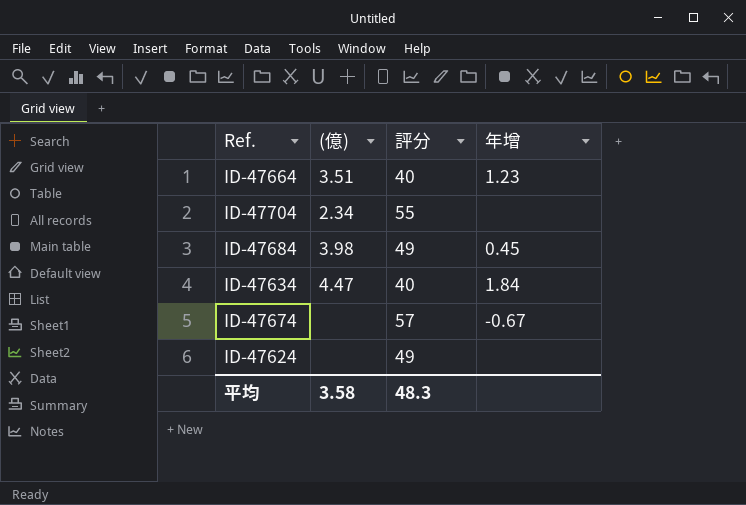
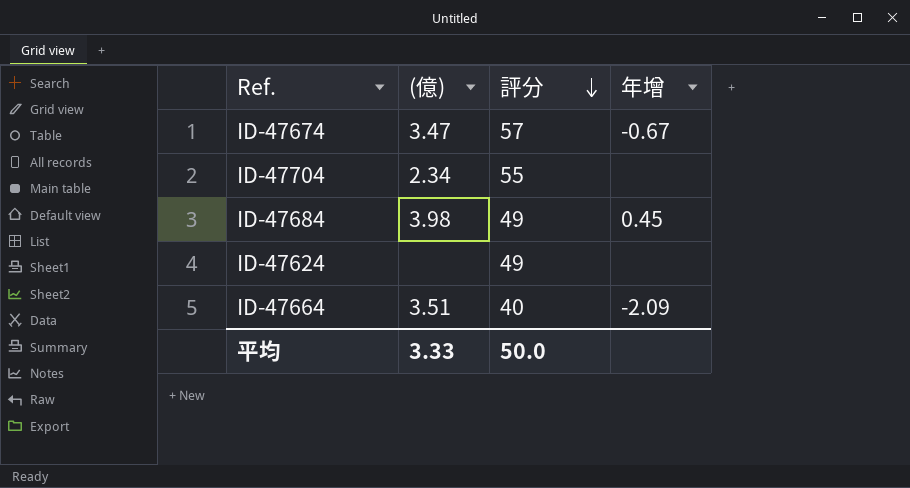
row order: none -> 評分 descending
row ID-47634: 4.47 | 40 | 1.84 -> none
ID-47674 | (億): none -> 3.47
ID-47664 | 年增: 1.23 -> -2.09
平均 | (億): 3.58 -> 3.33
平均 | 評分: 48.3 -> 50.0

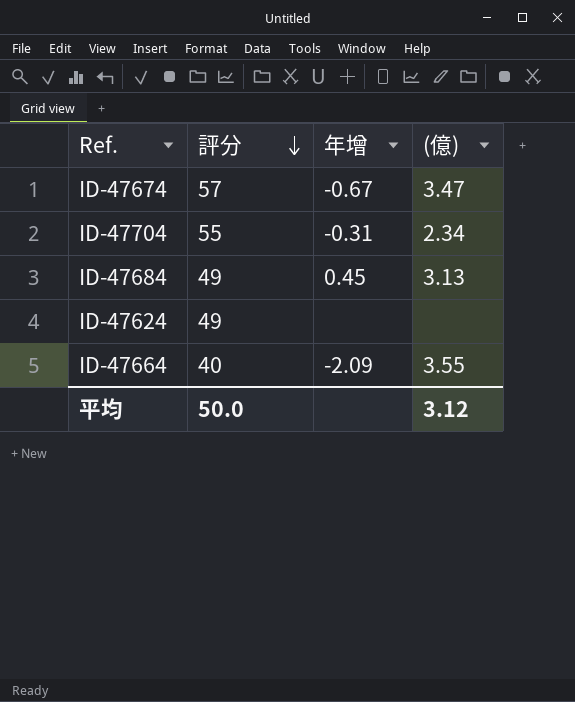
column (億) | position: 2 -> 4
ID-47704 | 年增: none -> -0.31
ID-47684 | (億): 3.98 -> 3.13
ID-47664 | (億): 3.51 -> 3.55
平均 | (億): 3.33 -> 3.12

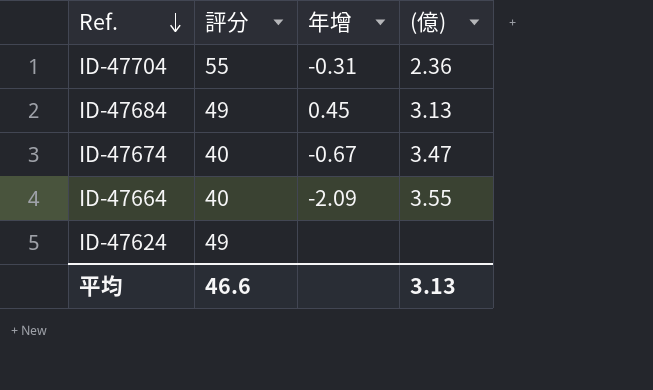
row order: 評分 descending -> Ref. descending
ID-47704 | (億): 2.34 -> 2.36
ID-47674 | 評分: 57 -> 40
平均 | 評分: 50.0 -> 46.6
平均 | (億): 3.12 -> 3.13

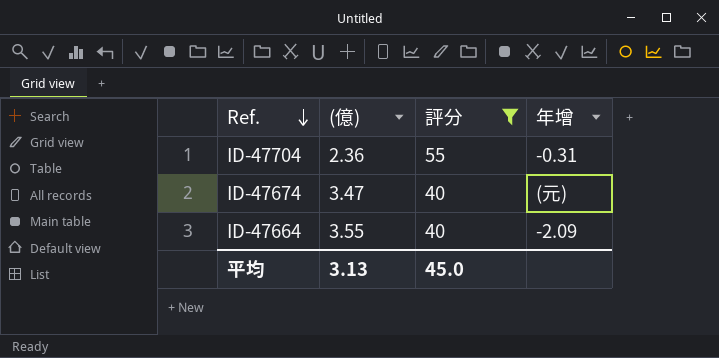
filter: none -> 評分 != 49
column (億) | position: 4 -> 2
ID-47674 | 年增: -0.67 -> (元)
平均 | 評分: 46.6 -> 45.0

